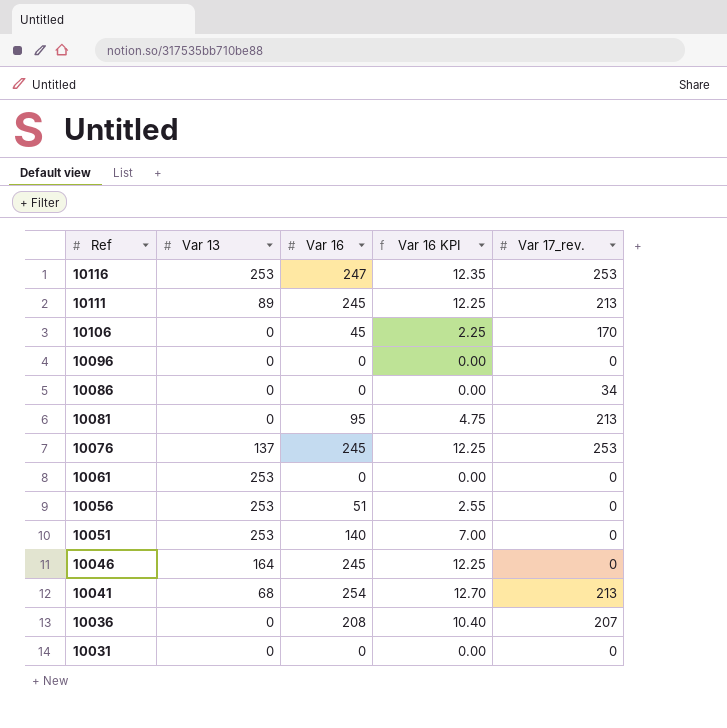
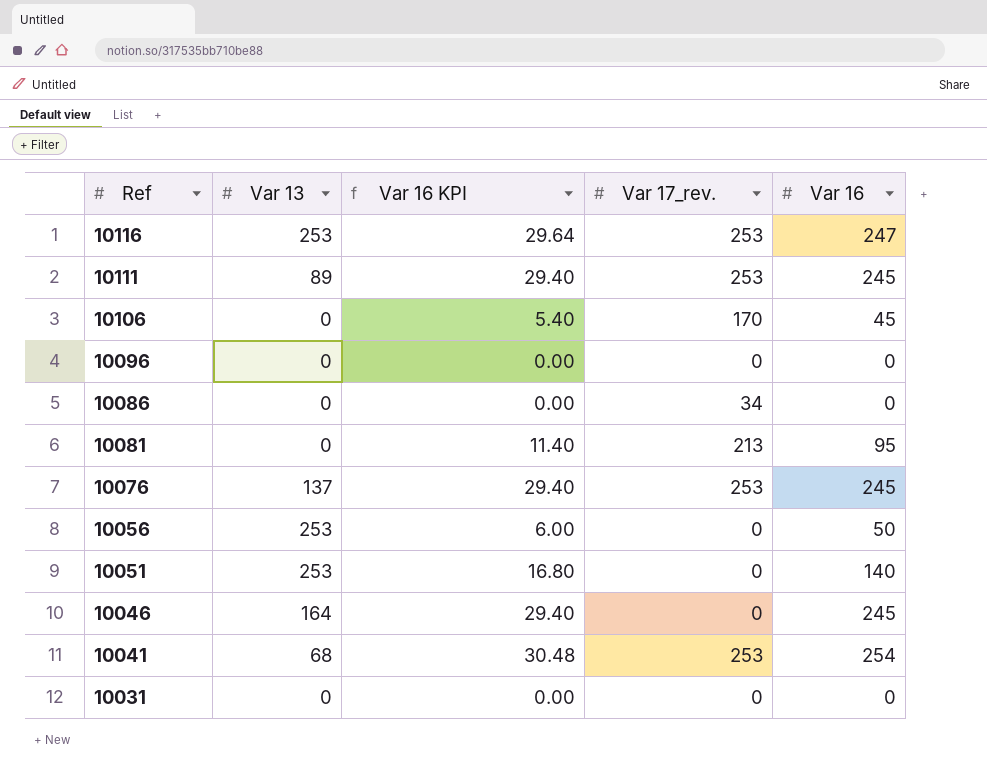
column Var 16 KPI | formula: [Var 16] * 0.05 -> [Var 16] * 0.12
column Var 16 | position: 3 -> 5
row 10061: 253 | 0 | 0.00 | 0 -> none
row 10036: 0 | 208 | 10.40 | 207 -> none
10111 | Var 17_rev.: 213 -> 253
10056 | Var 16: 51 -> 50
10041 | Var 17_rev.: 213 -> 253

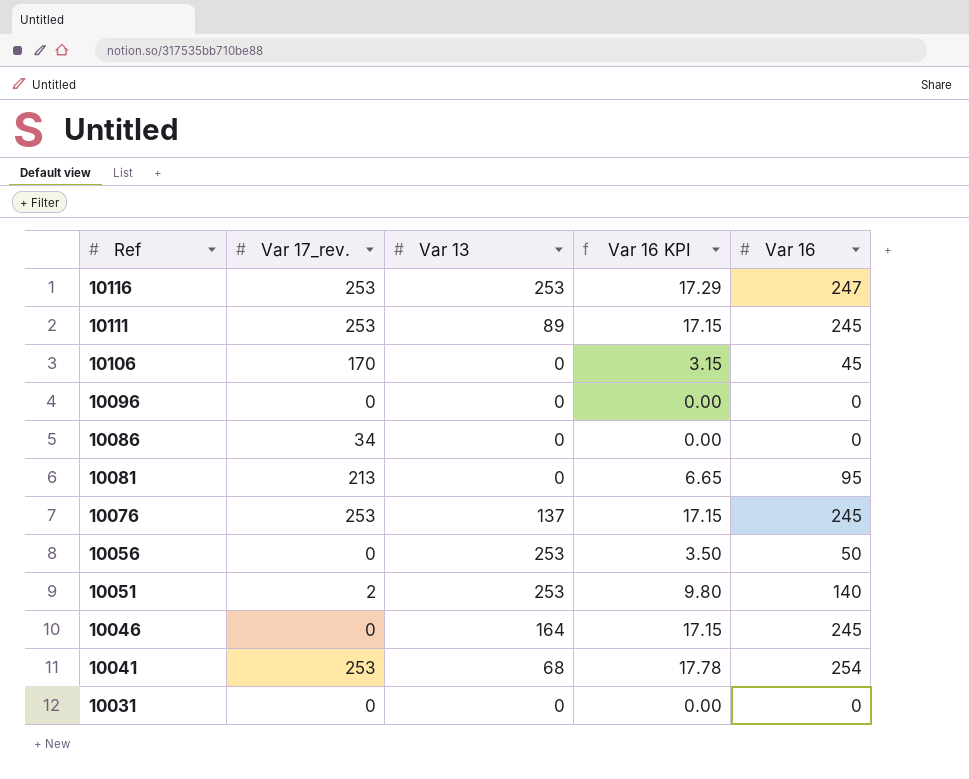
column Var 17_rev. | position: 4 -> 2
column Var 16 KPI | formula: [Var 16] * 0.12 -> [Var 16] * 0.07
10051 | Var 17_rev.: 0 -> 2

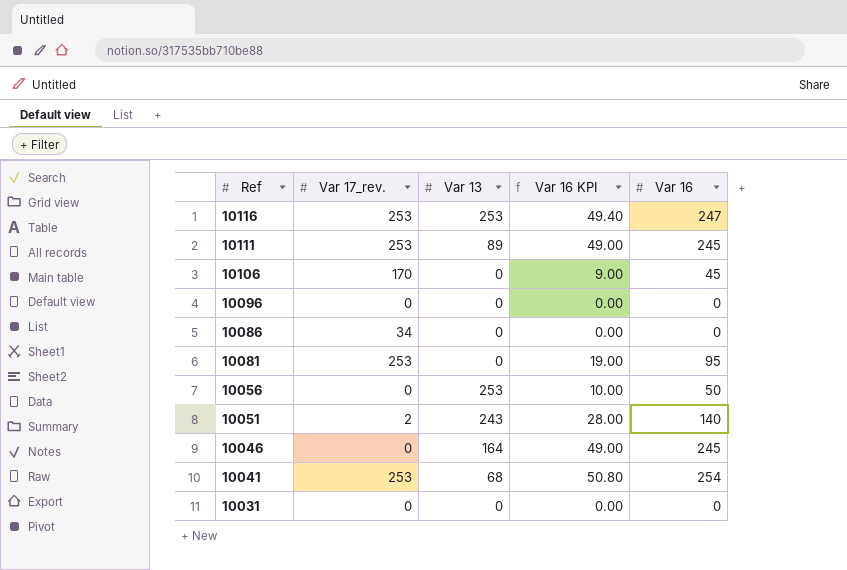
column Var 16 KPI | formula: [Var 16] * 0.07 -> [Var 16] * 0.2
row 10076: 253 | 137 | 17.15 | 245 -> none
10081 | Var 17_rev.: 213 -> 253
10051 | Var 13: 253 -> 243

